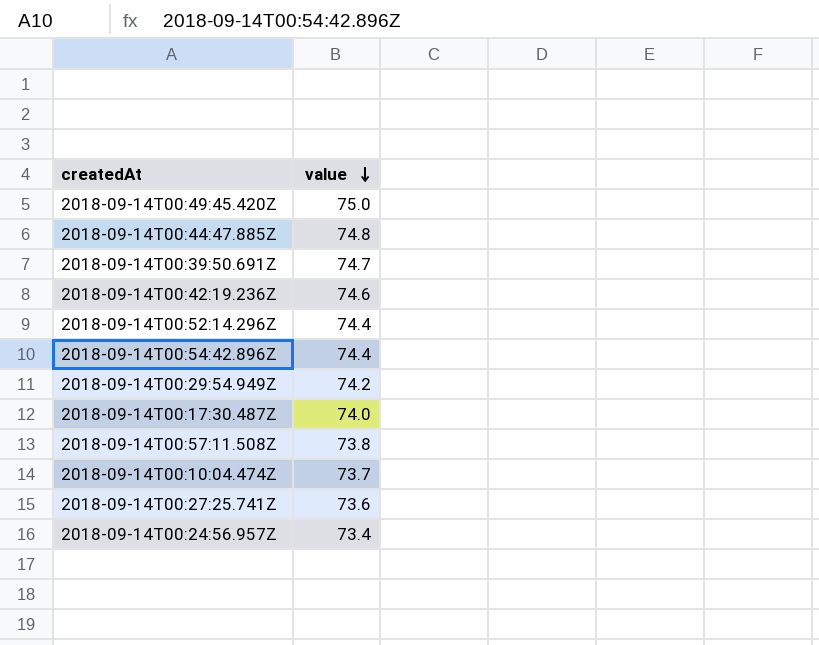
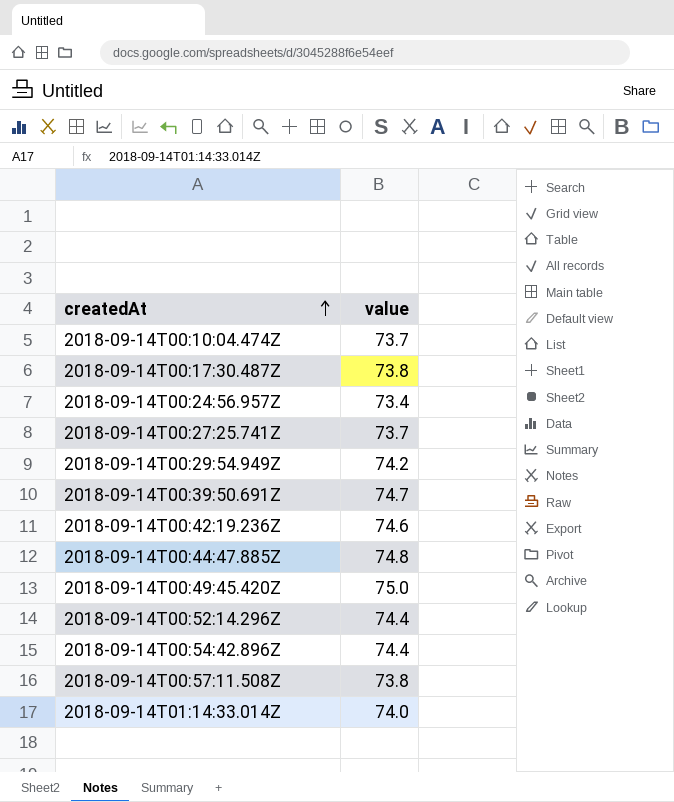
row order: value descending -> createdAt ascending
2018-09-14T00:17:30.487Z | value: 74.0 -> 73.8
2018-09-14T00:27:25.741Z | value: 73.6 -> 73.7
row 2018-09-14T01:14:33.014Z: none -> 74.0

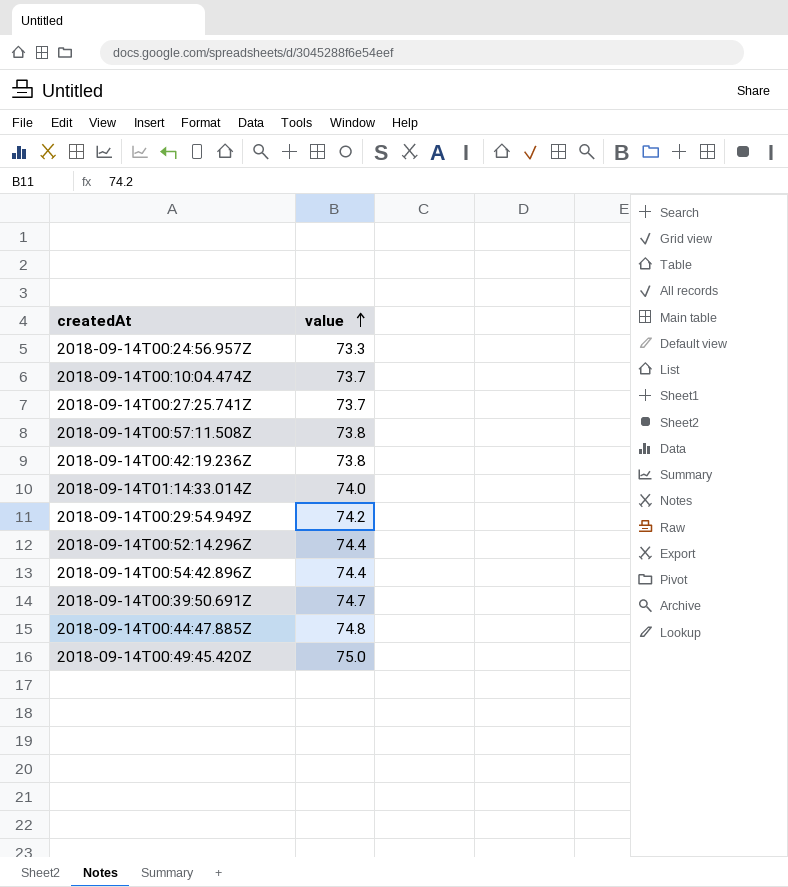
row order: createdAt ascending -> value ascending
row 2018-09-14T00:17:30.487Z: 73.8 -> none
2018-09-14T00:24:56.957Z | value: 73.4 -> 73.3
2018-09-14T00:42:19.236Z | value: 74.6 -> 73.8

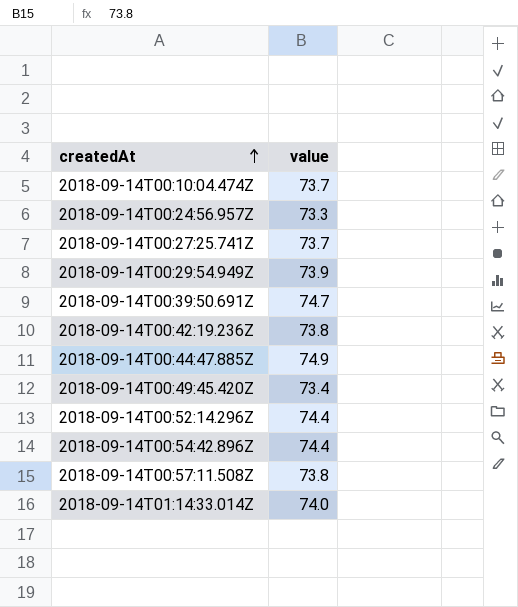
row order: value ascending -> createdAt ascending
2018-09-14T00:29:54.949Z | value: 74.2 -> 73.9
2018-09-14T00:44:47.885Z | value: 74.8 -> 74.9
2018-09-14T00:49:45.420Z | value: 75.0 -> 73.4

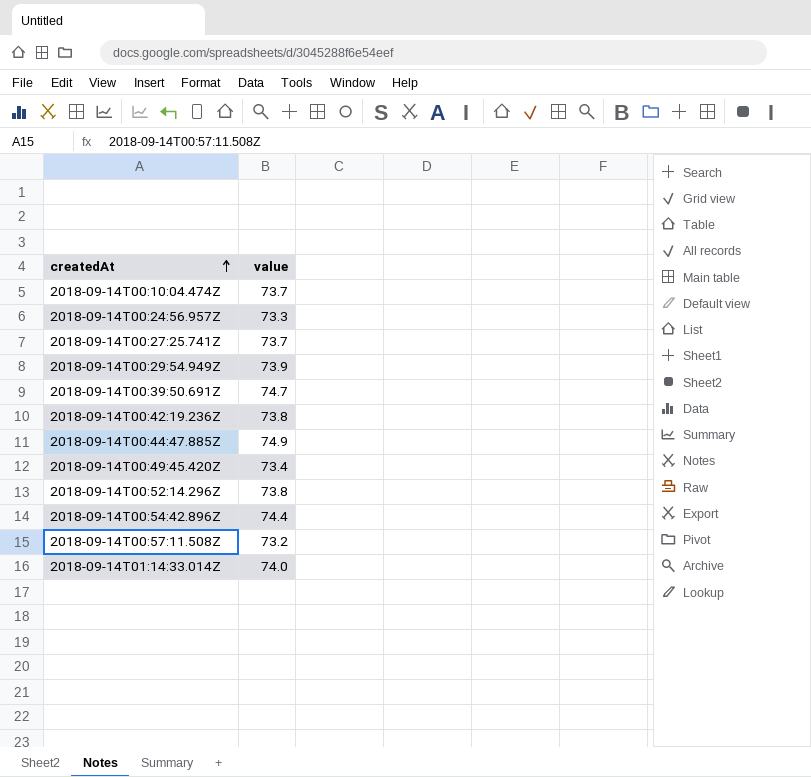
2018-09-14T00:52:14.296Z | value: 74.4 -> 73.8
2018-09-14T00:57:11.508Z | value: 73.8 -> 73.2

